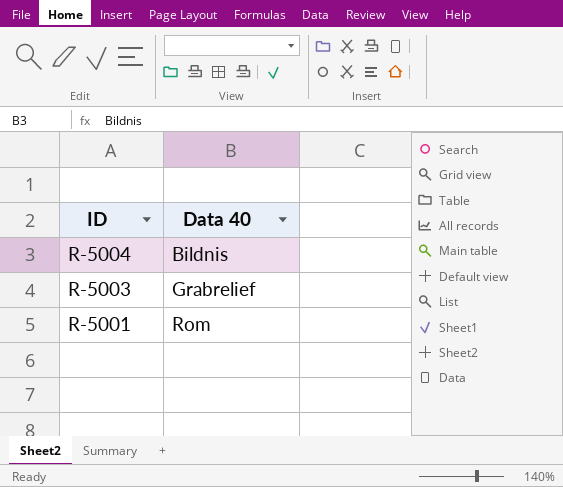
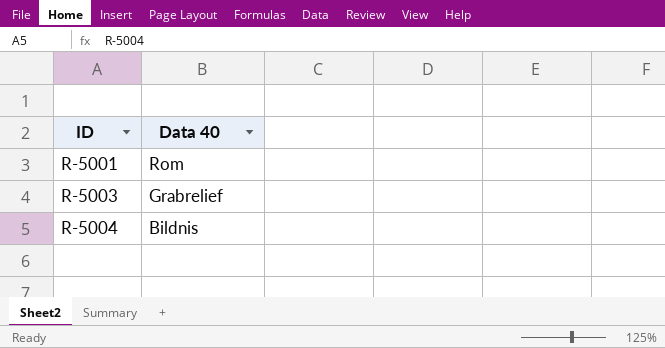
row order: ID descending -> ID ascending

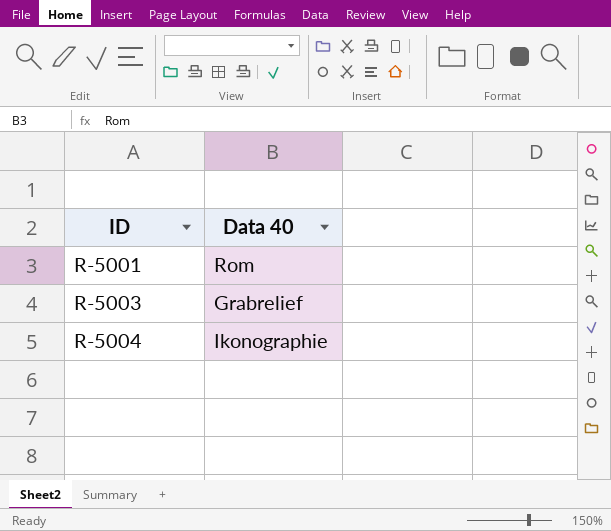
R-5004 | Data 40: Bildnis -> Ikonographie

